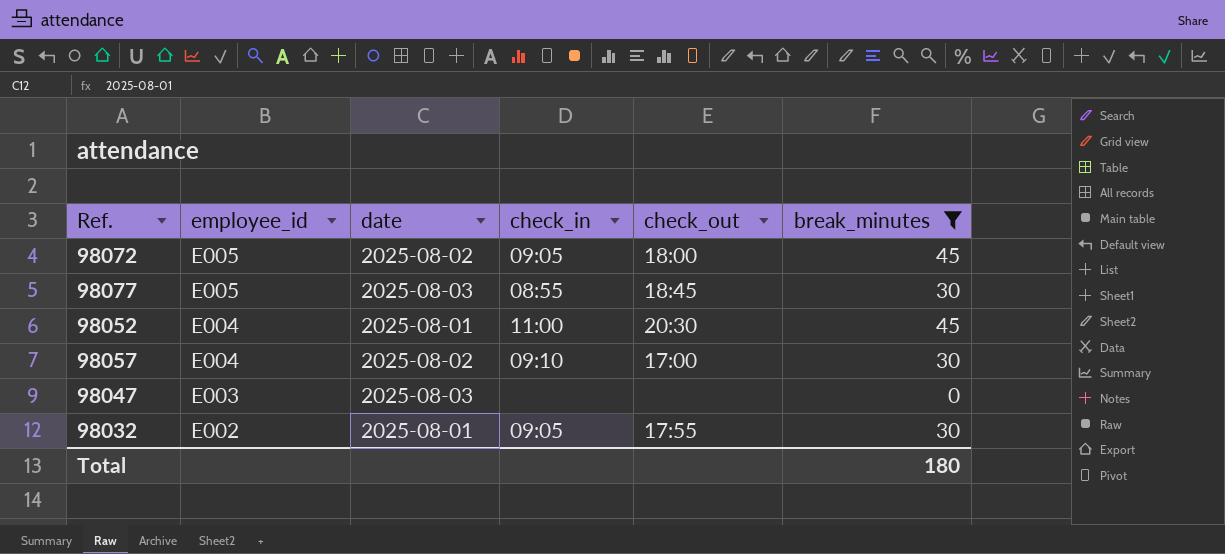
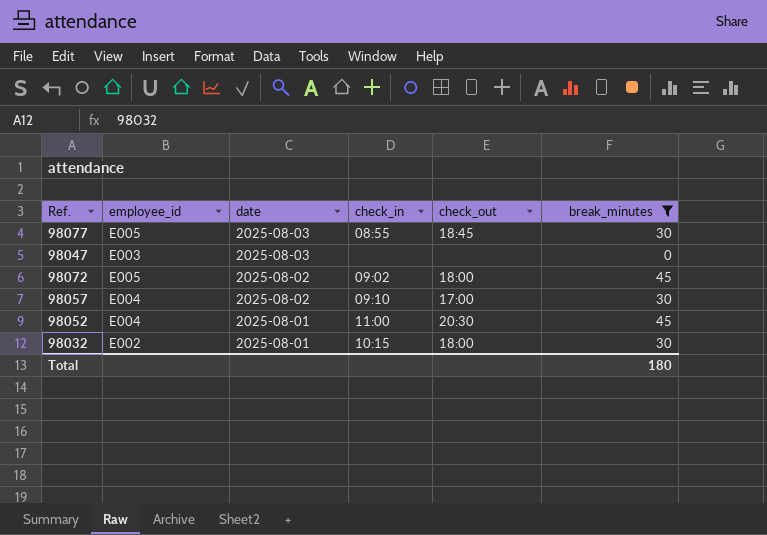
row order: employee_id descending -> date descending
98072 | check_in: 09:05 -> 09:02
98032 | check_in: 09:05 -> 10:15
98032 | check_out: 17:55 -> 18:00

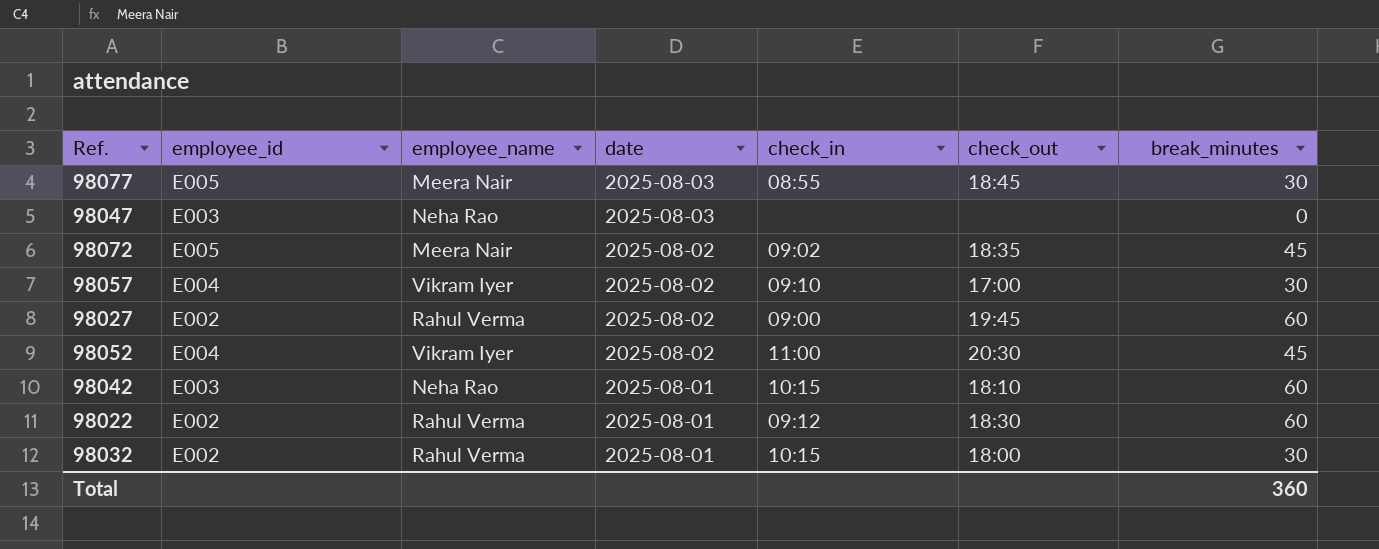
filter: break_minutes != 60 -> none
column employee_name | position: none -> 3
98072 | check_out: 18:00 -> 18:35
98052 | date: 2025-08-01 -> 2025-08-02
Total | break_minutes: 180 -> 360

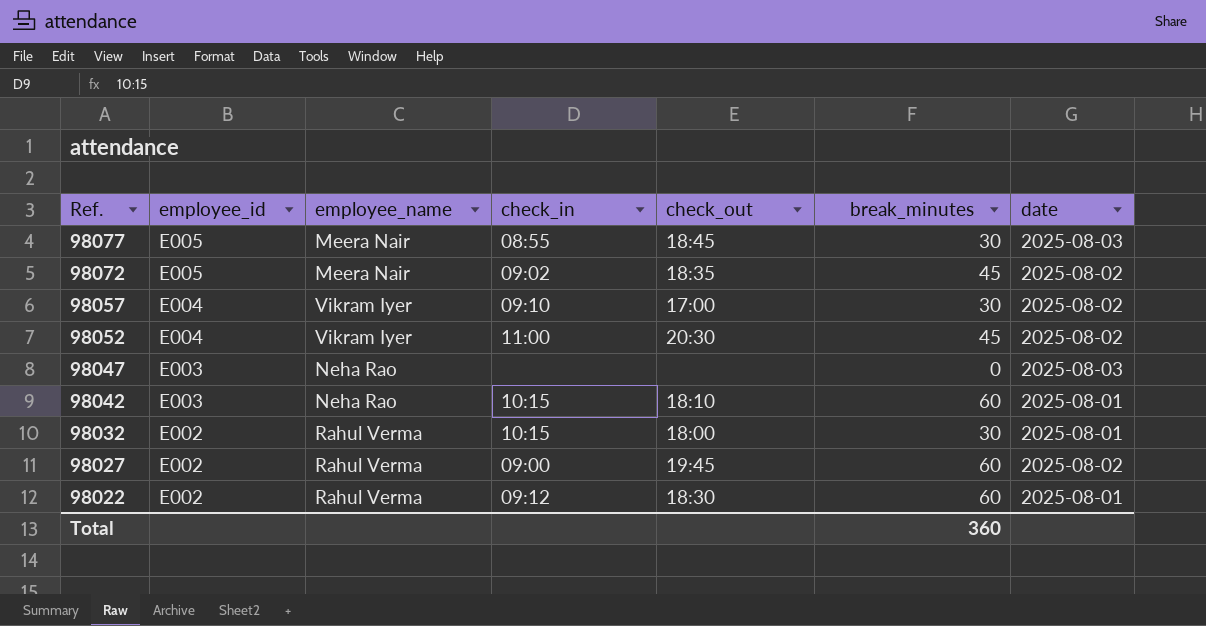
row order: date descending -> Ref. descending
column date | position: 4 -> 7

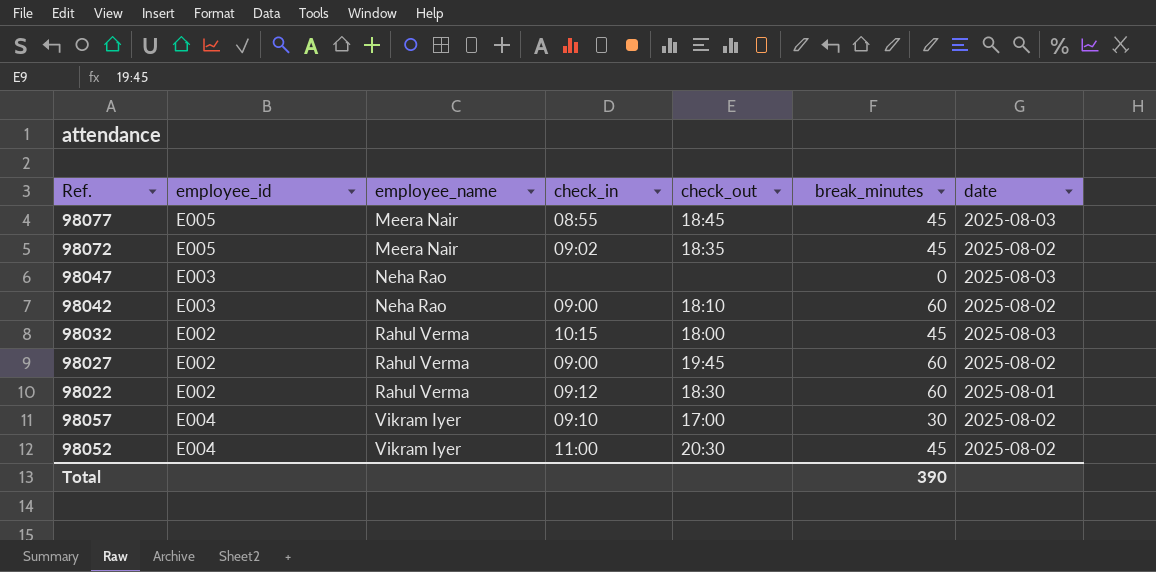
row order: Ref. descending -> employee_name ascending
98077 | break_minutes: 30 -> 45
98042 | check_in: 10:15 -> 09:00
98042 | date: 2025-08-01 -> 2025-08-02
98032 | break_minutes: 30 -> 45
98032 | date: 2025-08-01 -> 2025-08-03
Total | break_minutes: 360 -> 390

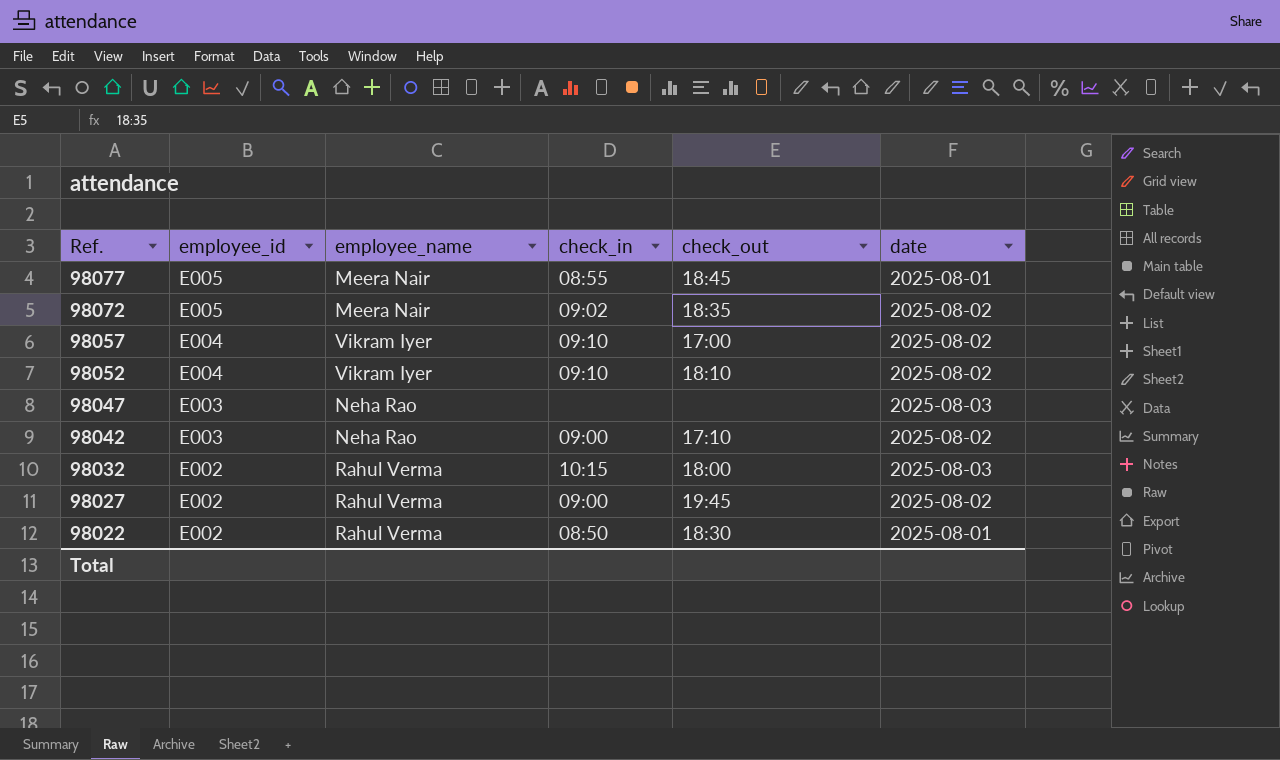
row order: employee_name ascending -> Ref. descending
column break_minutes | position: 6 -> none
98077 | date: 2025-08-03 -> 2025-08-01
98052 | check_in: 11:00 -> 09:10
98052 | check_out: 20:30 -> 18:10
98042 | check_out: 18:10 -> 17:10
98022 | check_in: 09:12 -> 08:50

